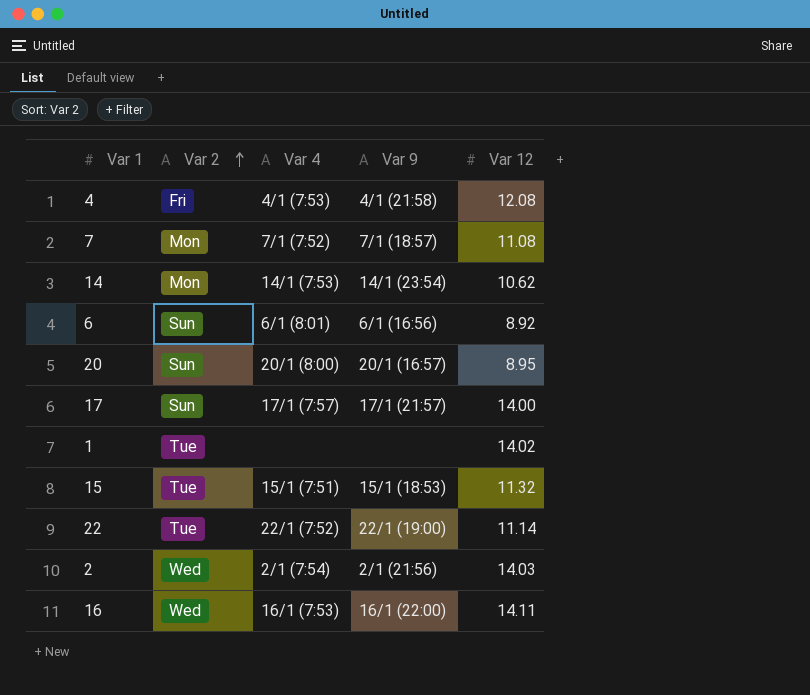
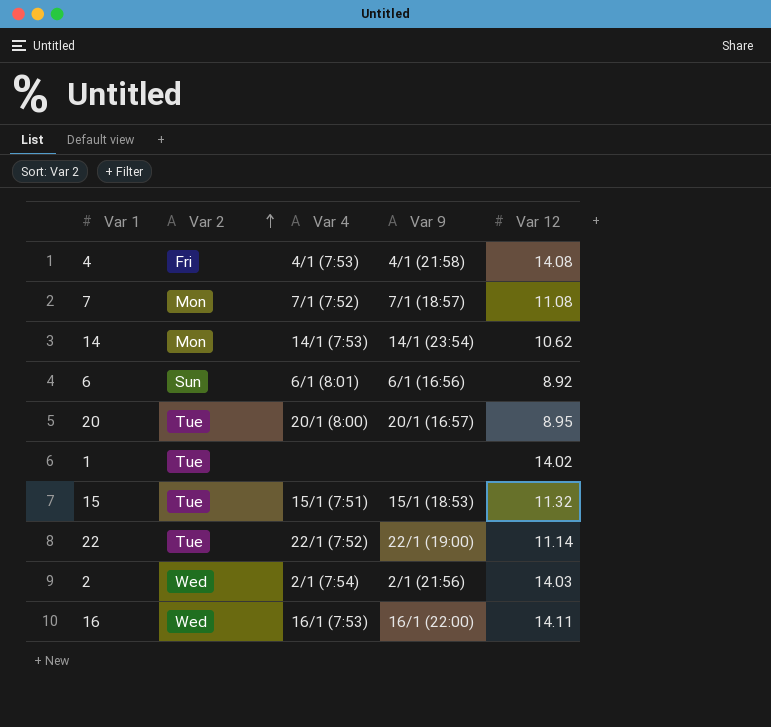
row 17: Sun | 17/1 (7:57) | 17/1 (21:57) | 14.00 -> none
4 | Var 12: 12.08 -> 14.08
20 | Var 2: Sun -> Tue

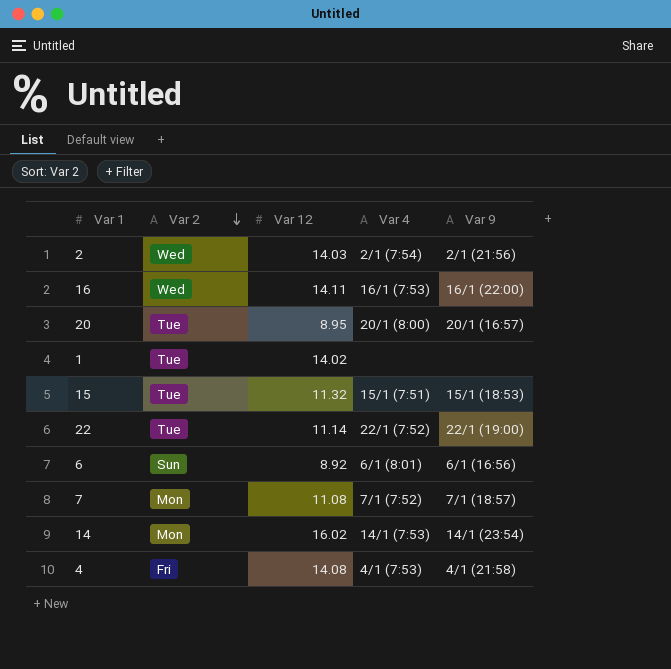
row order: Var 2 ascending -> Var 2 descending
column Var 12 | position: 5 -> 3
14 | Var 12: 10.62 -> 16.02

